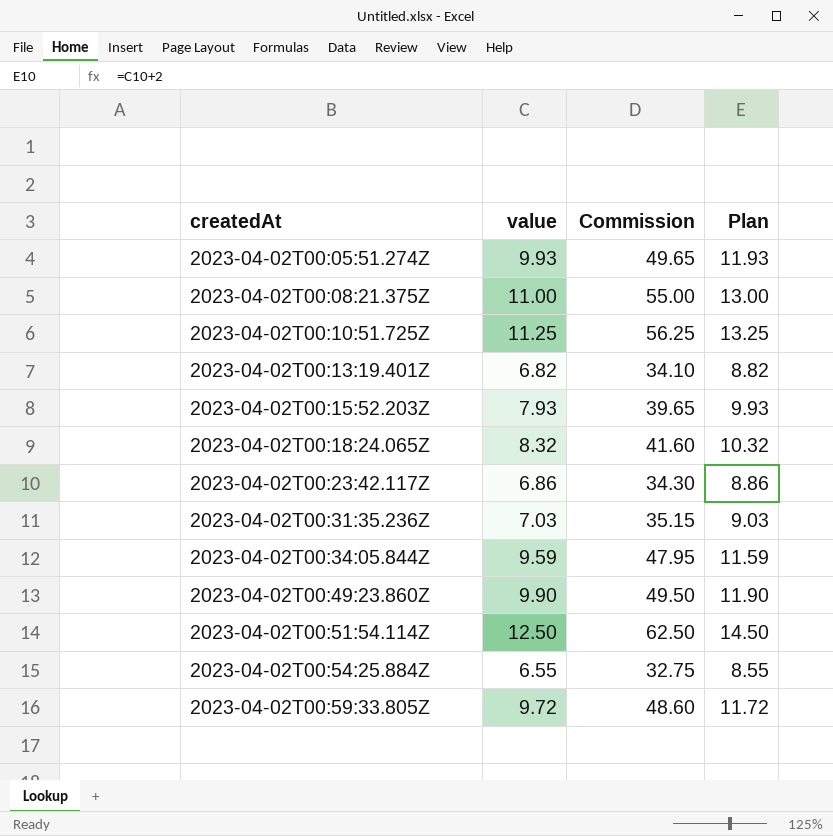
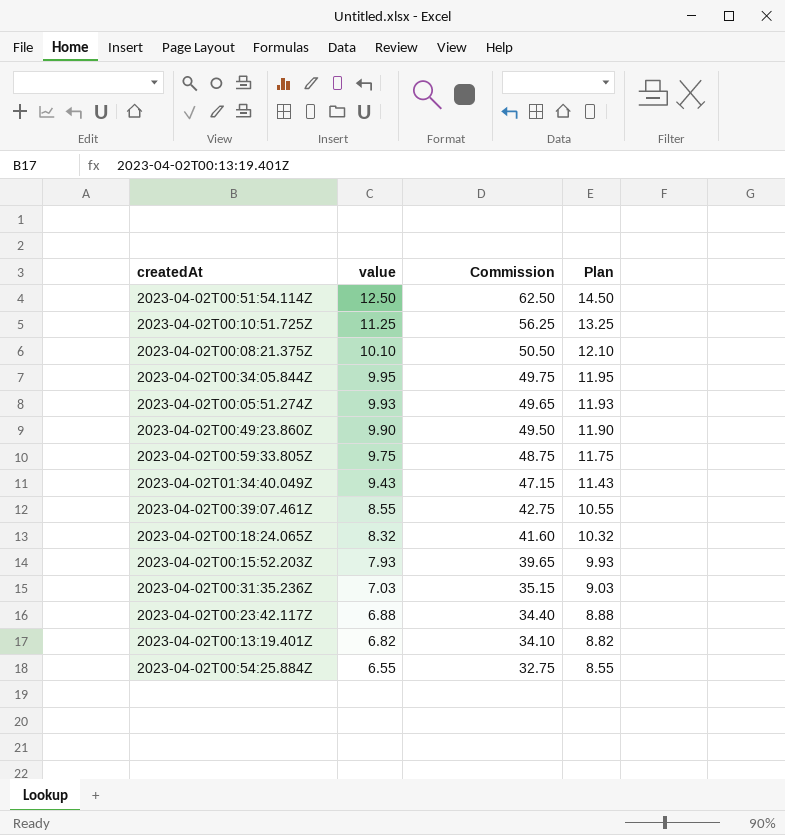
row order: createdAt ascending -> value descending
2023-04-02T00:08:21.375Z | value: 11.00 -> 10.10
2023-04-02T00:08:21.375Z | Commission: 55.00 -> 50.50
2023-04-02T00:08:21.375Z | Plan: 13.00 -> 12.10
2023-04-02T00:34:05.844Z | value: 9.59 -> 9.95
2023-04-02T00:34:05.844Z | Commission: 47.95 -> 49.75
2023-04-02T00:34:05.844Z | Plan: 11.59 -> 11.95
2023-04-02T00:59:33.805Z | value: 9.72 -> 9.75
2023-04-02T00:59:33.805Z | Commission: 48.60 -> 48.75
2023-04-02T00:59:33.805Z | Plan: 11.72 -> 11.75
row 2023-04-02T01:34:40.049Z: none -> 9.43 | 47.15 | 11.43
row 2023-04-02T00:39:07.461Z: none -> 8.55 | 42.75 | 10.55
2023-04-02T00:23:42.117Z | value: 6.86 -> 6.88
2023-04-02T00:23:42.117Z | Commission: 34.30 -> 34.40
2023-04-02T00:23:42.117Z | Plan: 8.86 -> 8.88

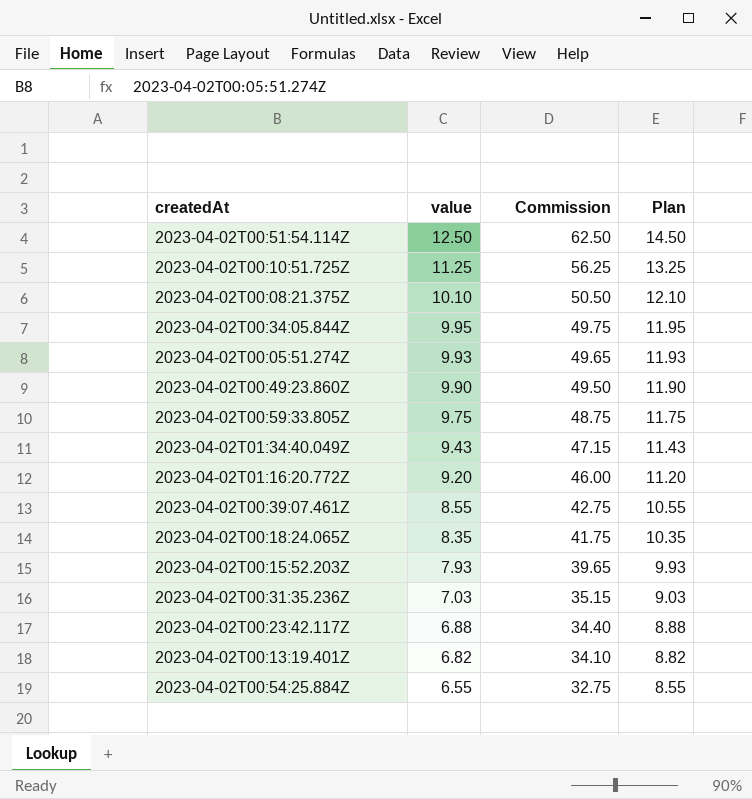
row 2023-04-02T01:16:20.772Z: none -> 9.20 | 46.00 | 11.20
2023-04-02T00:18:24.065Z | value: 8.32 -> 8.35
2023-04-02T00:18:24.065Z | Commission: 41.60 -> 41.75
2023-04-02T00:18:24.065Z | Plan: 10.32 -> 10.35

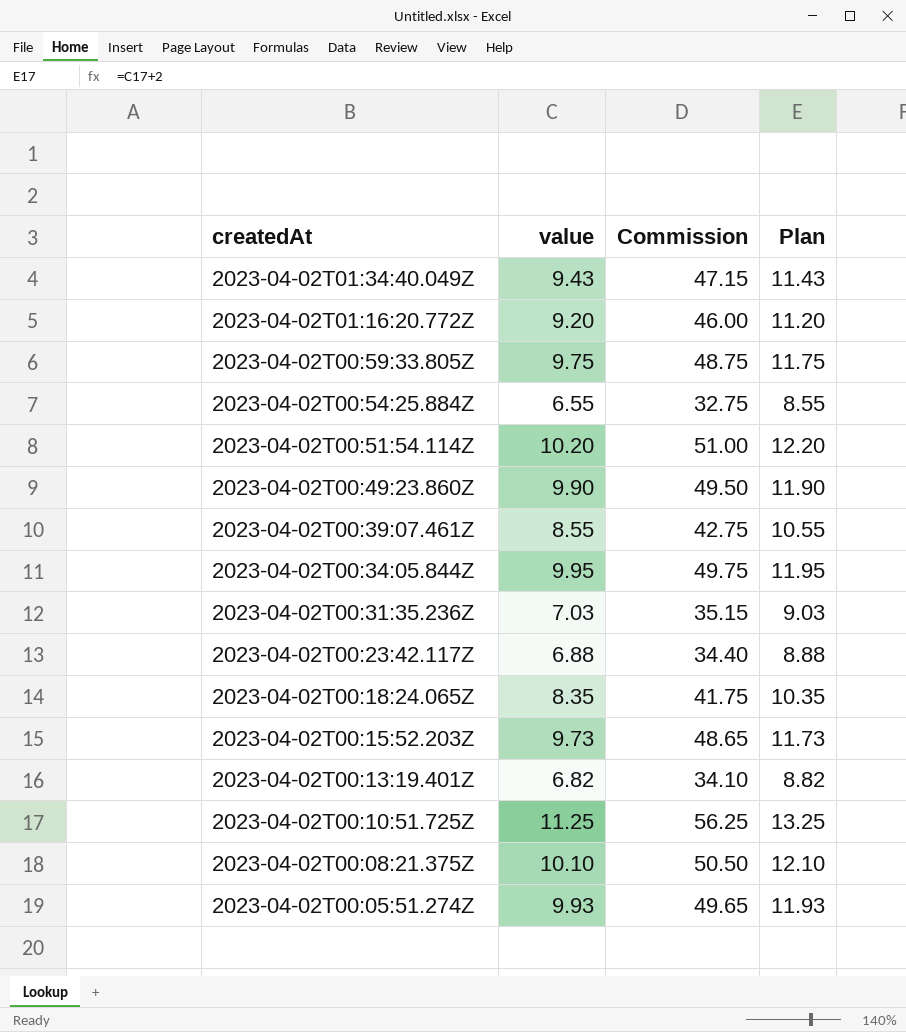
row order: value descending -> createdAt descending
2023-04-02T00:51:54.114Z | value: 12.50 -> 10.20
2023-04-02T00:51:54.114Z | Commission: 62.50 -> 51.00
2023-04-02T00:51:54.114Z | Plan: 14.50 -> 12.20
2023-04-02T00:15:52.203Z | value: 7.93 -> 9.73
2023-04-02T00:15:52.203Z | Commission: 39.65 -> 48.65
2023-04-02T00:15:52.203Z | Plan: 9.93 -> 11.73

